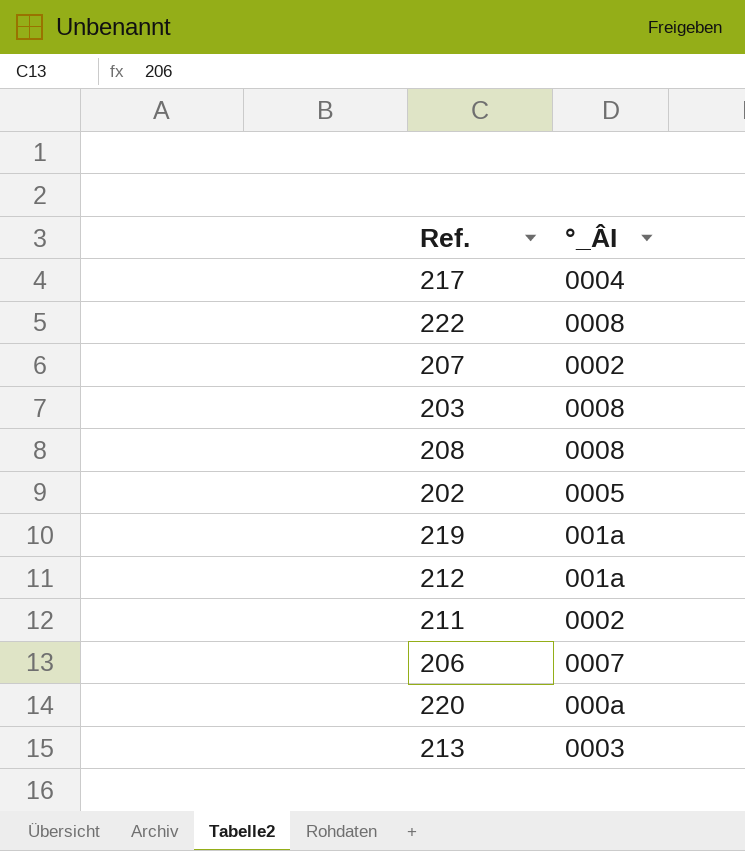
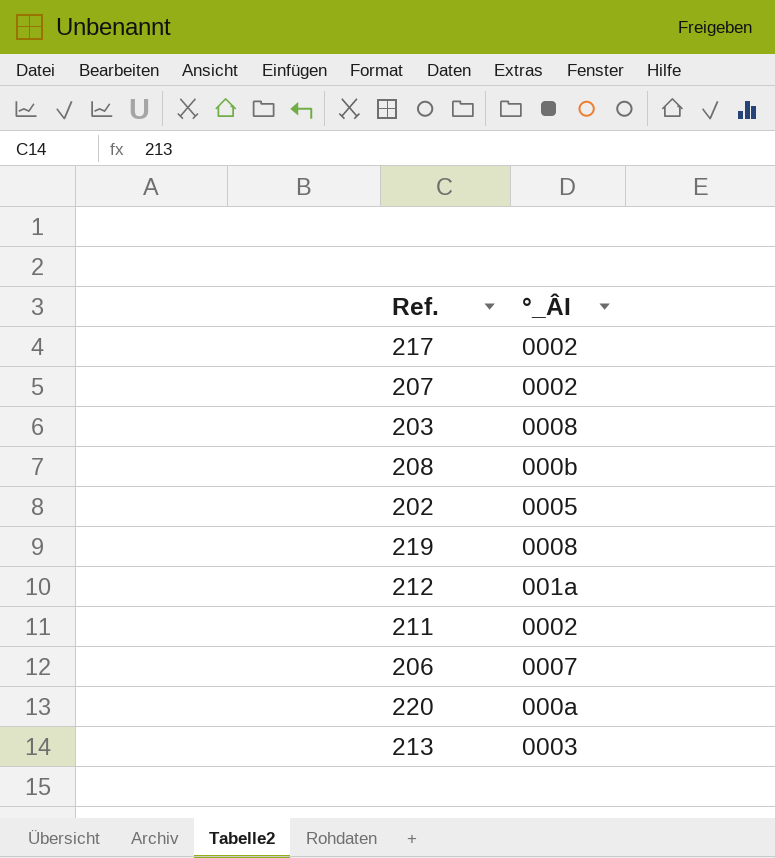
row 222: 0008 -> none
217 | °_ÂI: 0004 -> 0002
208 | °_ÂI: 0008 -> 000b
219 | °_ÂI: 001a -> 0008

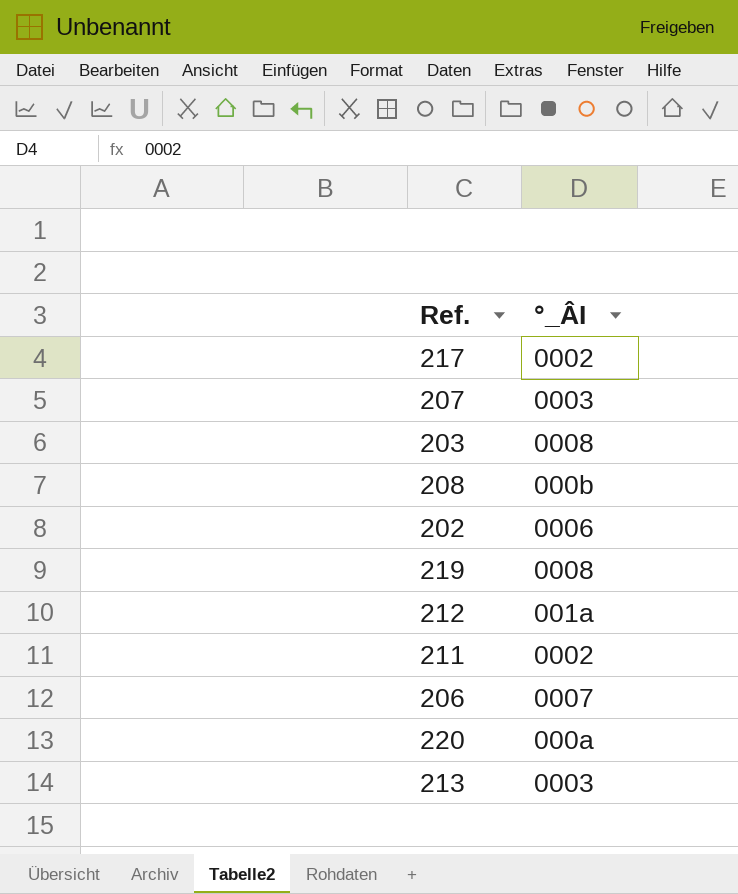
207 | °_ÂI: 0002 -> 0003
202 | °_ÂI: 0005 -> 0006

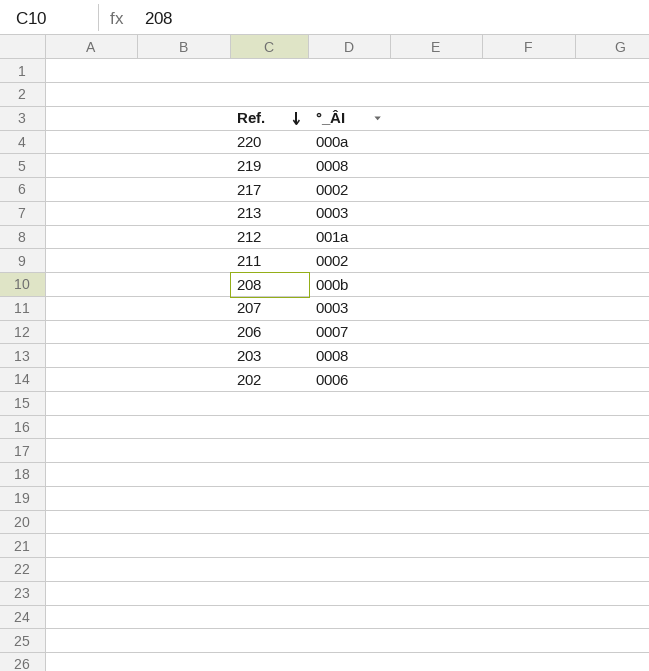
row order: none -> Ref. descending

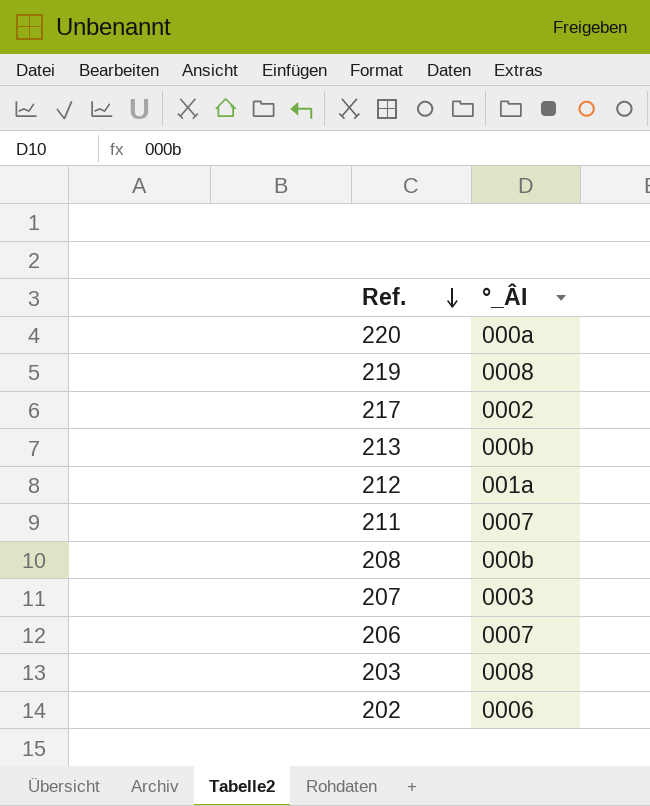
213 | °_ÂI: 0003 -> 000b
211 | °_ÂI: 0002 -> 0007

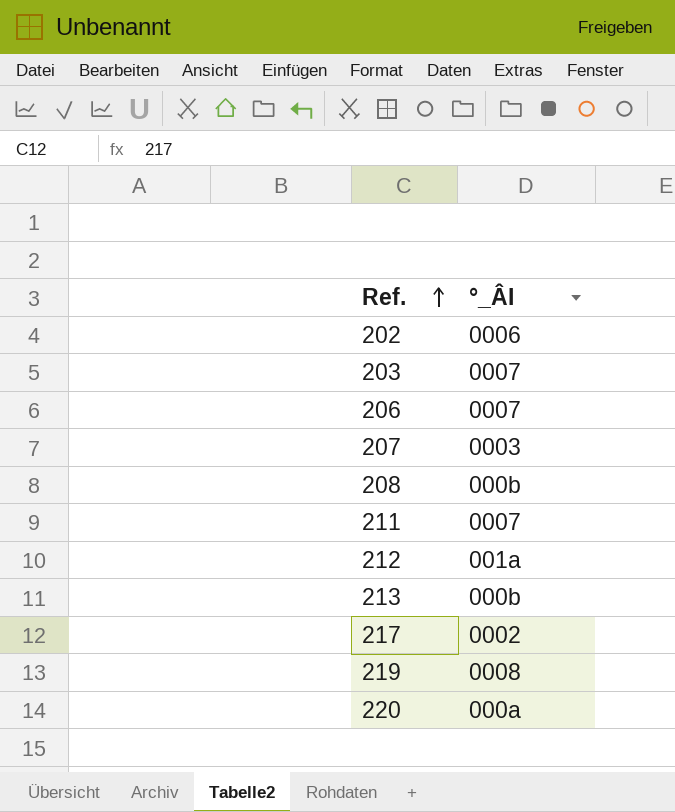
row order: Ref. descending -> Ref. ascending
203 | °_ÂI: 0008 -> 0007

